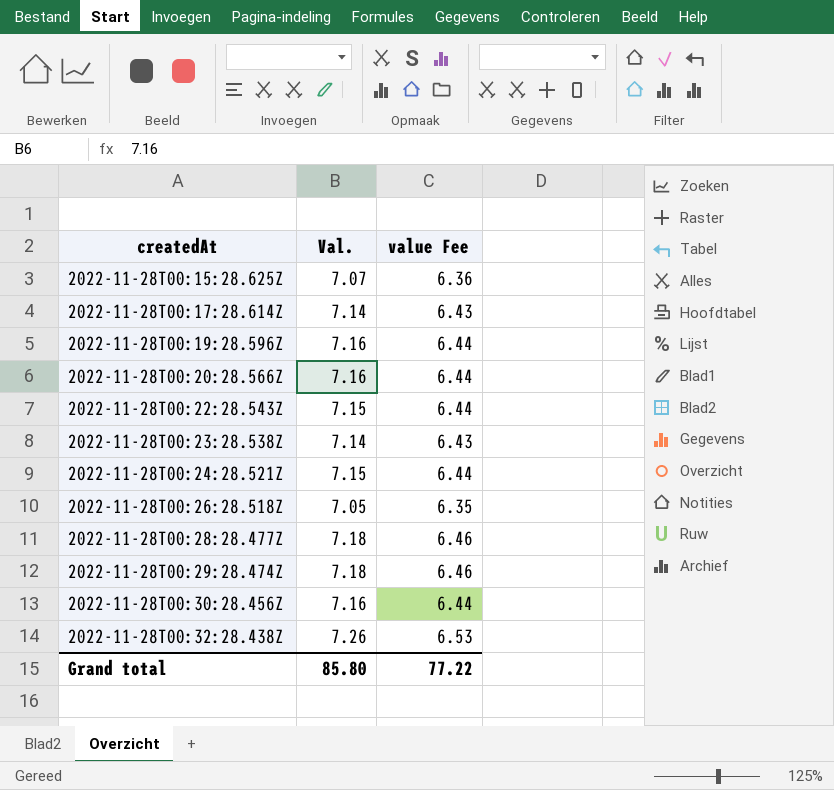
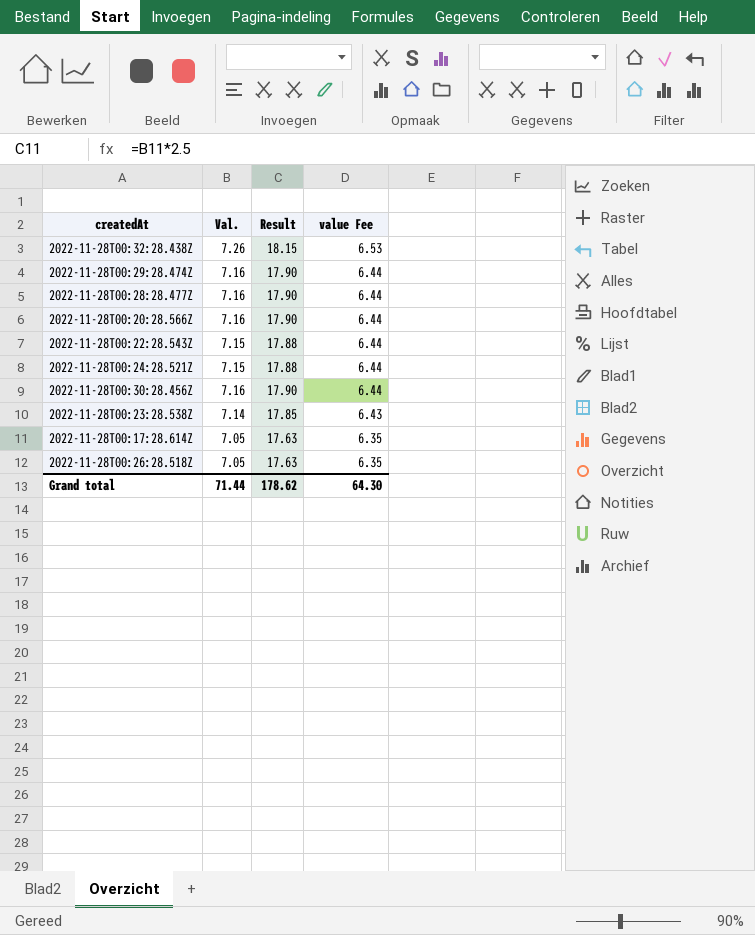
row order: createdAt ascending -> value Fee descending
column Result | formula: none -> [Val.] * 2.5
row 2022-11-28T00:15:28.625Z: 7.07 | 6.36 -> none
row 2022-11-28T00:19:28.596Z: 7.16 | 6.44 -> none
2022-11-28T00:29:28.474Z | Val.: 7.18 -> 7.16
2022-11-28T00:29:28.474Z | value Fee: 6.46 -> 6.44
2022-11-28T00:28:28.477Z | Val.: 7.18 -> 7.16
2022-11-28T00:28:28.477Z | value Fee: 6.46 -> 6.44
2022-11-28T00:17:28.614Z | Val.: 7.14 -> 7.05
2022-11-28T00:17:28.614Z | value Fee: 6.43 -> 6.35
Grand total | Val.: 85.80 -> 71.44
Grand total | value Fee: 77.22 -> 64.30

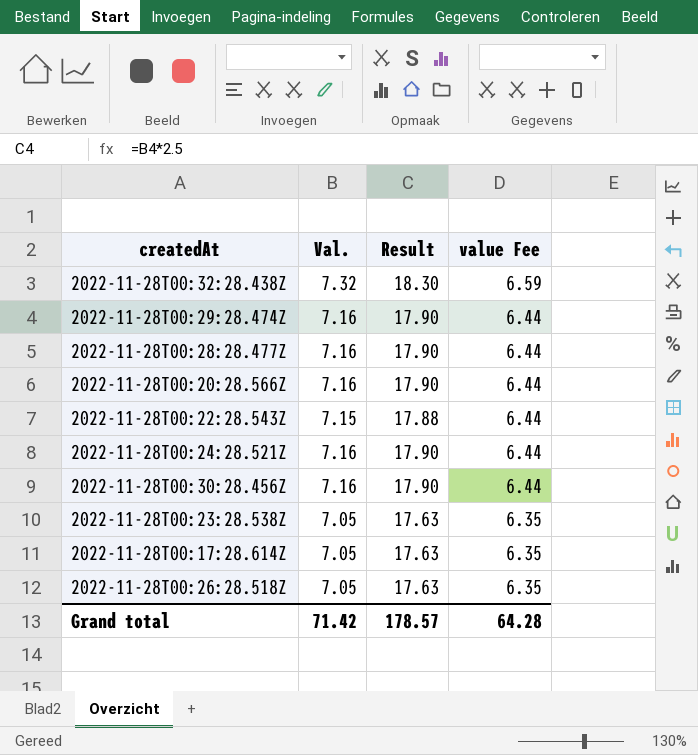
2022-11-28T00:32:28.438Z | Val.: 7.26 -> 7.32
2022-11-28T00:32:28.438Z | Result: 18.15 -> 18.30
2022-11-28T00:32:28.438Z | value Fee: 6.53 -> 6.59
2022-11-28T00:24:28.521Z | Val.: 7.15 -> 7.16
2022-11-28T00:24:28.521Z | Result: 17.88 -> 17.90
2022-11-28T00:23:28.538Z | Val.: 7.14 -> 7.05
2022-11-28T00:23:28.538Z | Result: 17.85 -> 17.63
2022-11-28T00:23:28.538Z | value Fee: 6.43 -> 6.35
Grand total | Val.: 71.44 -> 71.42
Grand total | Result: 178.62 -> 178.57
Grand total | value Fee: 64.30 -> 64.28

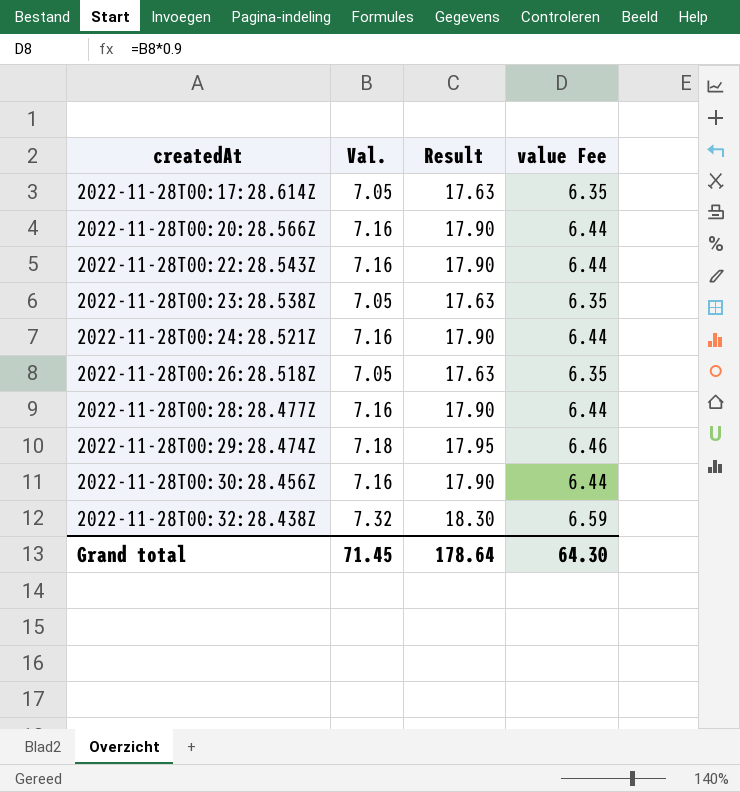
row order: value Fee descending -> createdAt ascending
2022-11-28T00:22:28.543Z | Val.: 7.15 -> 7.16
2022-11-28T00:22:28.543Z | Result: 17.88 -> 17.90
2022-11-28T00:29:28.474Z | Val.: 7.16 -> 7.18
2022-11-28T00:29:28.474Z | Result: 17.90 -> 17.95
2022-11-28T00:29:28.474Z | value Fee: 6.44 -> 6.46
Grand total | Val.: 71.42 -> 71.45
Grand total | Result: 178.57 -> 178.64
Grand total | value Fee: 64.28 -> 64.30

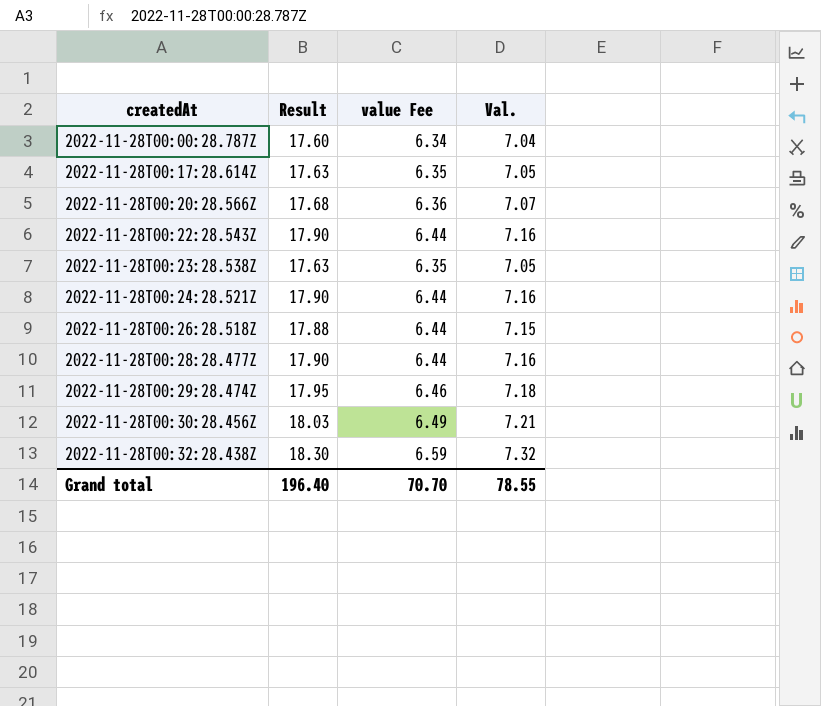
column Val. | position: 2 -> 4
row 2022-11-28T00:00:28.787Z: none -> 17.60 | 6.34 | 7.04
2022-11-28T00:20:28.566Z | Result: 17.90 -> 17.68
2022-11-28T00:20:28.566Z | value Fee: 6.44 -> 6.36
2022-11-28T00:20:28.566Z | Val.: 7.16 -> 7.07
2022-11-28T00:26:28.518Z | Result: 17.63 -> 17.88
2022-11-28T00:26:28.518Z | value Fee: 6.35 -> 6.44
2022-11-28T00:26:28.518Z | Val.: 7.05 -> 7.15
2022-11-28T00:30:28.456Z | Result: 17.90 -> 18.03
2022-11-28T00:30:28.456Z | value Fee: 6.44 -> 6.49
2022-11-28T00:30:28.456Z | Val.: 7.16 -> 7.21
Grand total | Result: 178.64 -> 196.40
Grand total | value Fee: 64.30 -> 70.70
Grand total | Val.: 71.45 -> 78.55

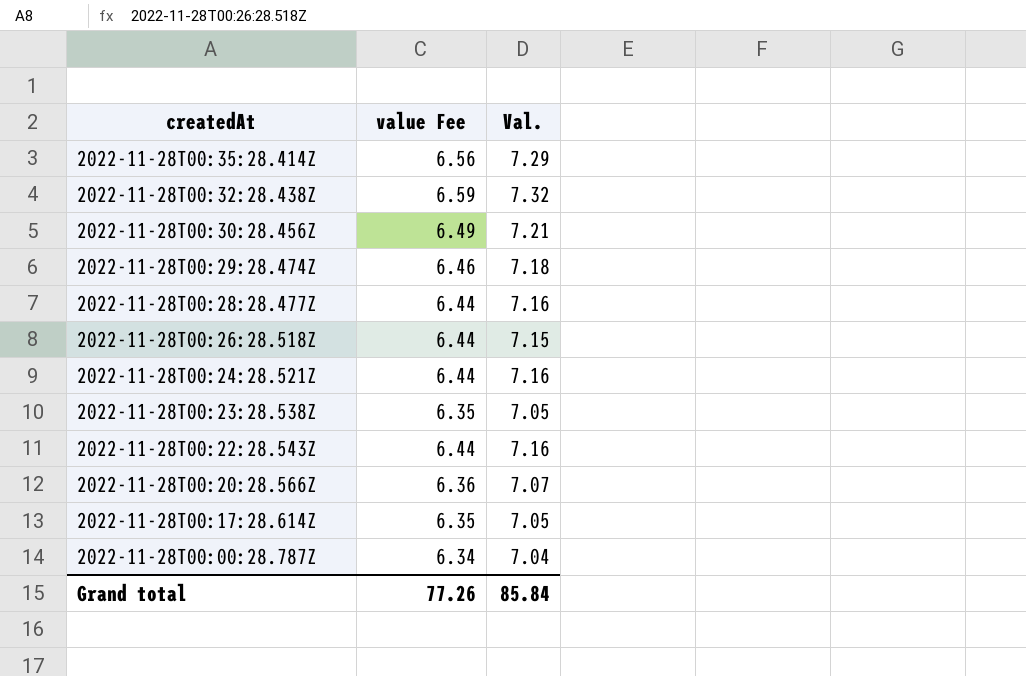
row order: createdAt ascending -> createdAt descending
column Result | formula: [Val.] * 2.5 -> none
row 2022-11-28T00:35:28.414Z: none -> 6.56 | 7.29
Grand total | value Fee: 70.70 -> 77.26
Grand total | Val.: 78.55 -> 85.84

